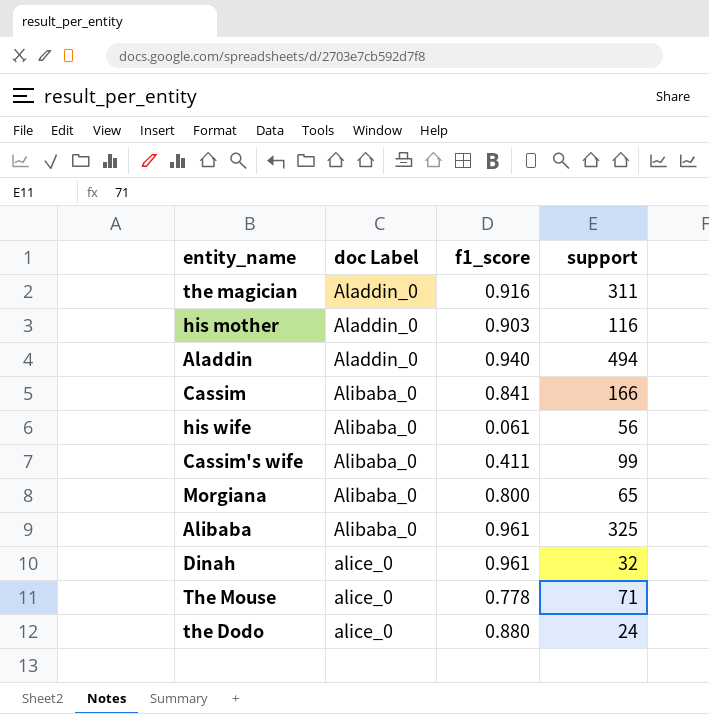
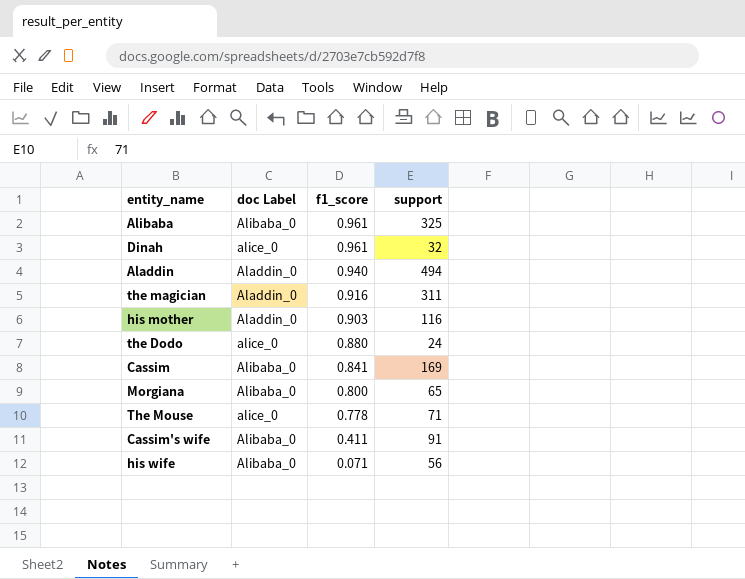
row order: doc Label ascending -> f1_score descending
Cassim | support: 166 -> 169
Cassim's wife | support: 99 -> 91
his wife | f1_score: 0.061 -> 0.071

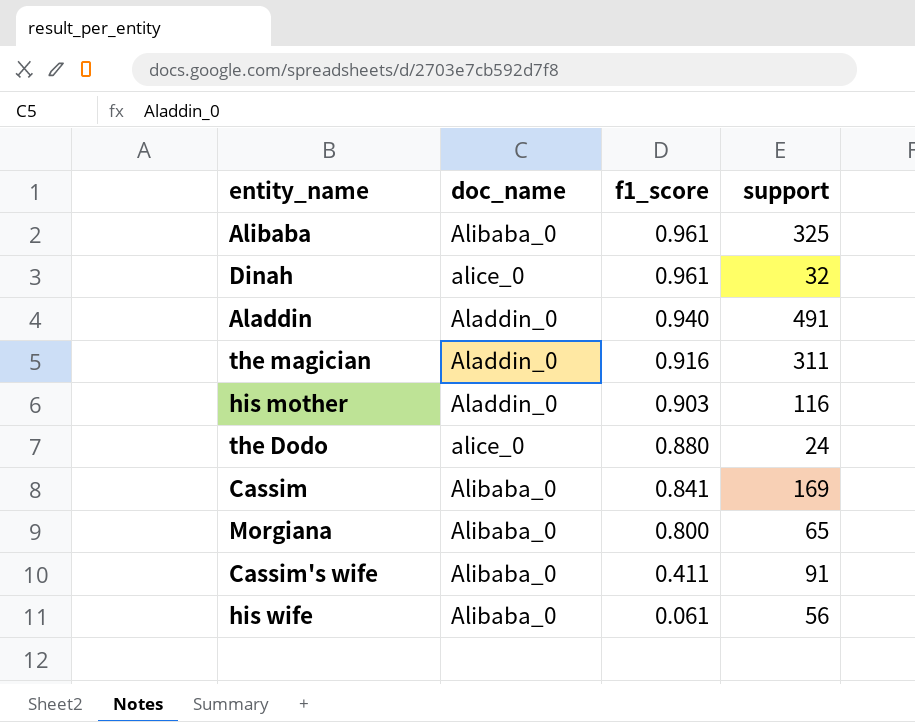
column name: doc Label -> doc_name
row The Mouse: alice_0 | 0.778 | 71 -> none
Aladdin | support: 494 -> 491
his wife | f1_score: 0.071 -> 0.061

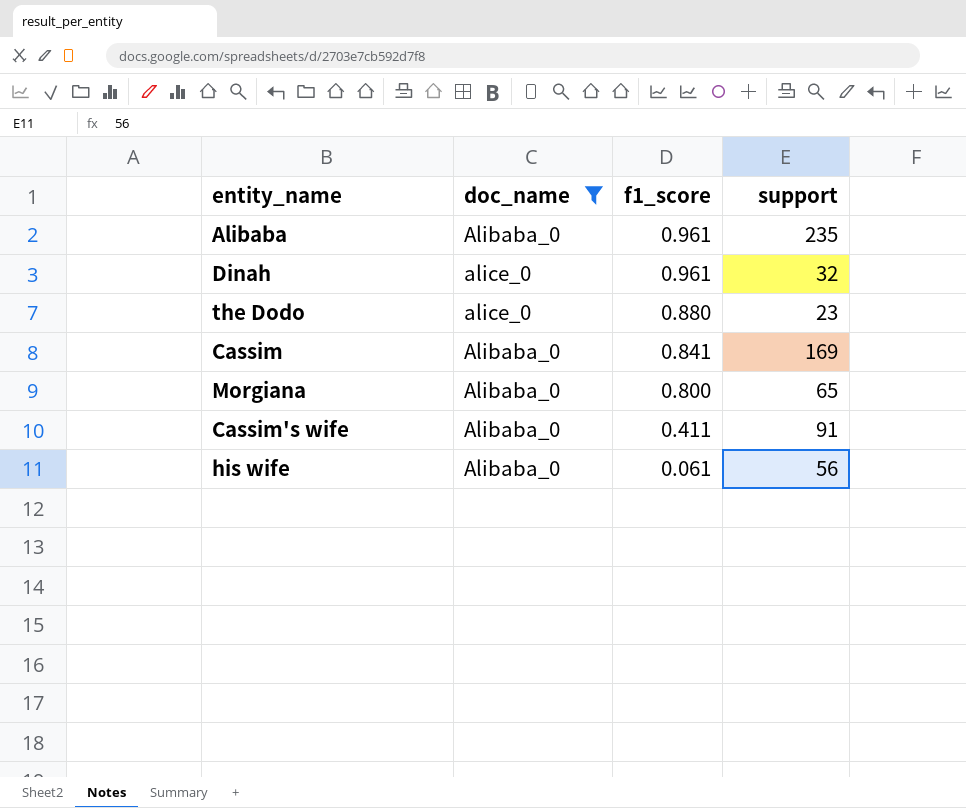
filter: none -> doc_name != Aladdin_0
Alibaba | support: 325 -> 235
the Dodo | support: 24 -> 23

